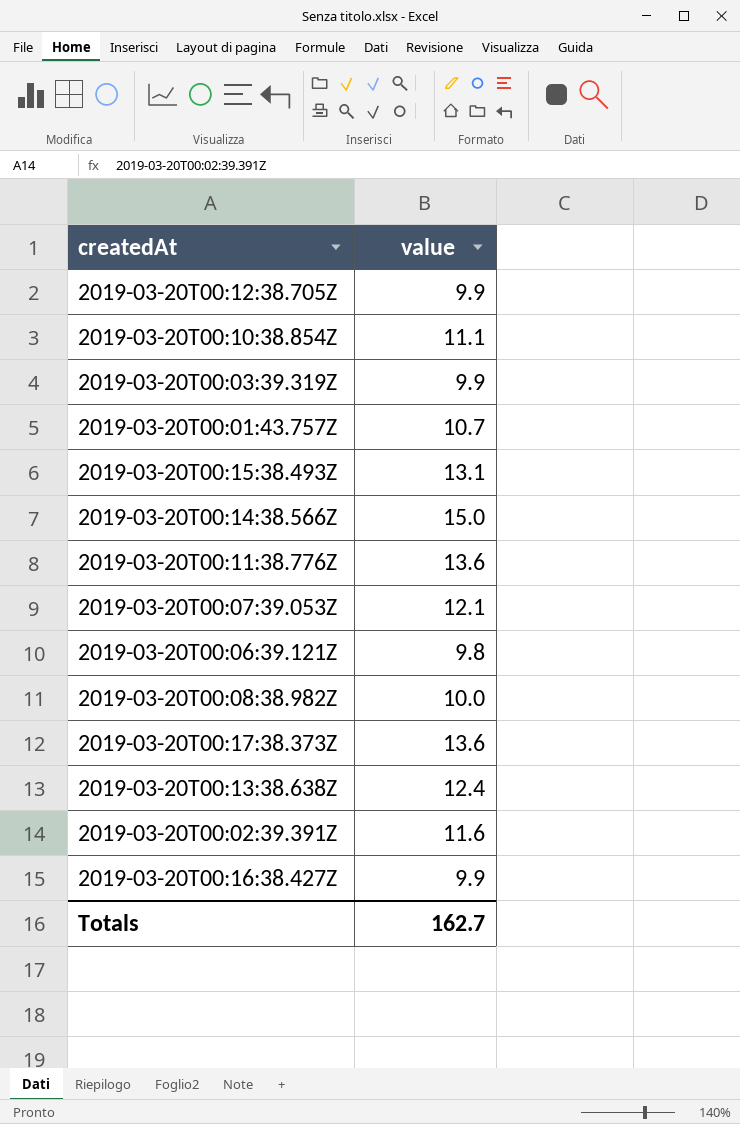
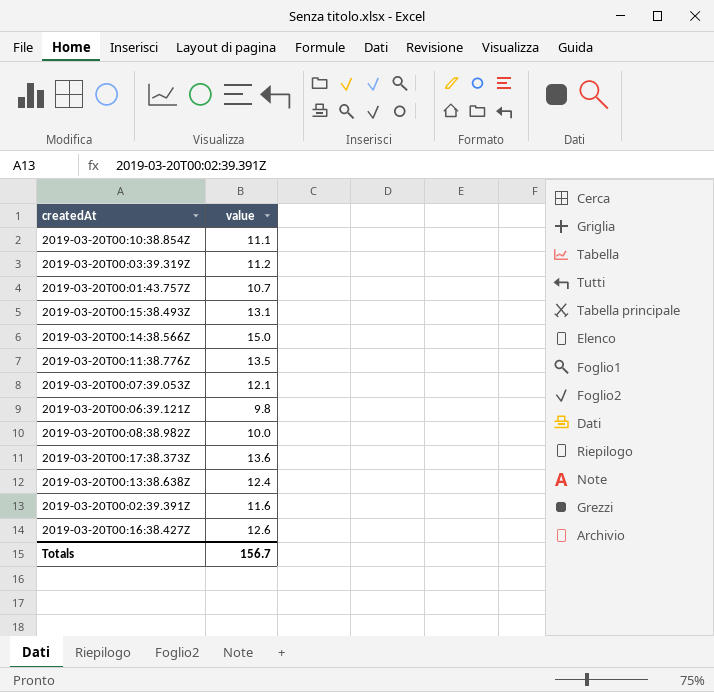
row 2019-03-20T00:12:38.705Z: 9.9 -> none
2019-03-20T00:03:39.319Z | value: 9.9 -> 11.2
2019-03-20T00:11:38.776Z | value: 13.6 -> 13.5
2019-03-20T00:16:38.427Z | value: 9.9 -> 12.6
Totals | value: 162.7 -> 156.7

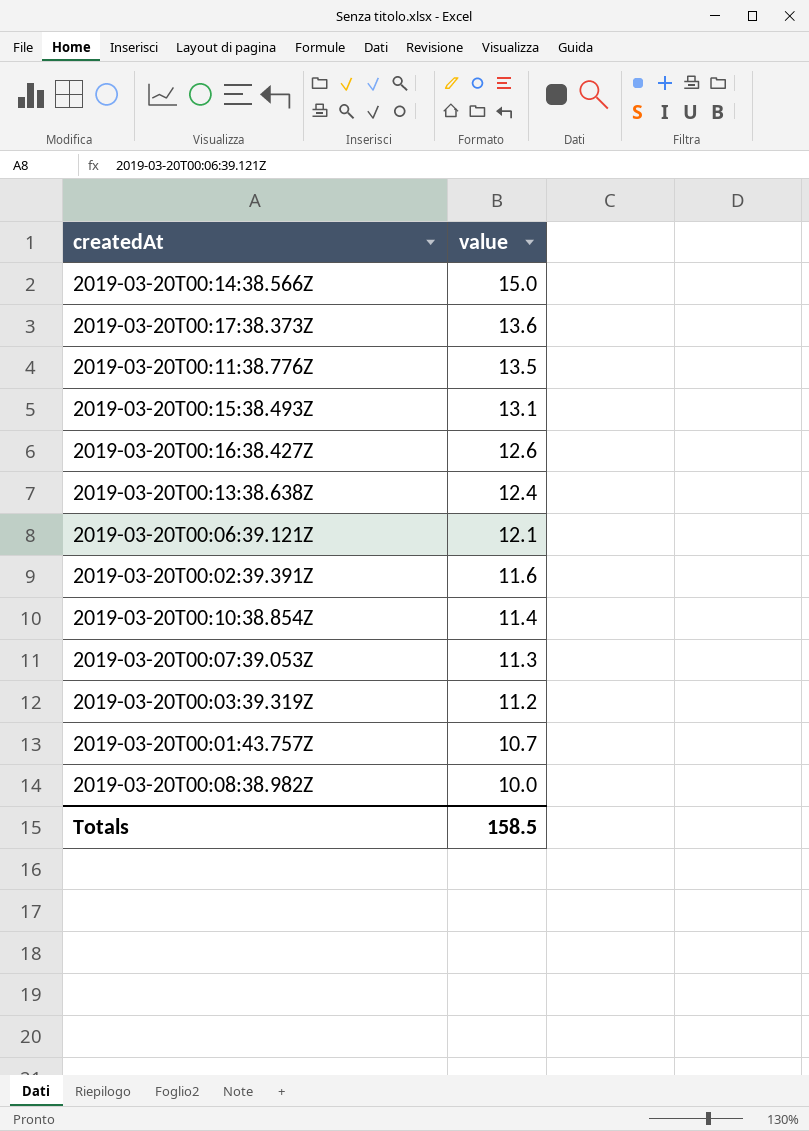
row order: none -> value descending
2019-03-20T00:06:39.121Z | value: 9.8 -> 12.1
2019-03-20T00:10:38.854Z | value: 11.1 -> 11.4
2019-03-20T00:07:39.053Z | value: 12.1 -> 11.3
Totals | value: 156.7 -> 158.5

